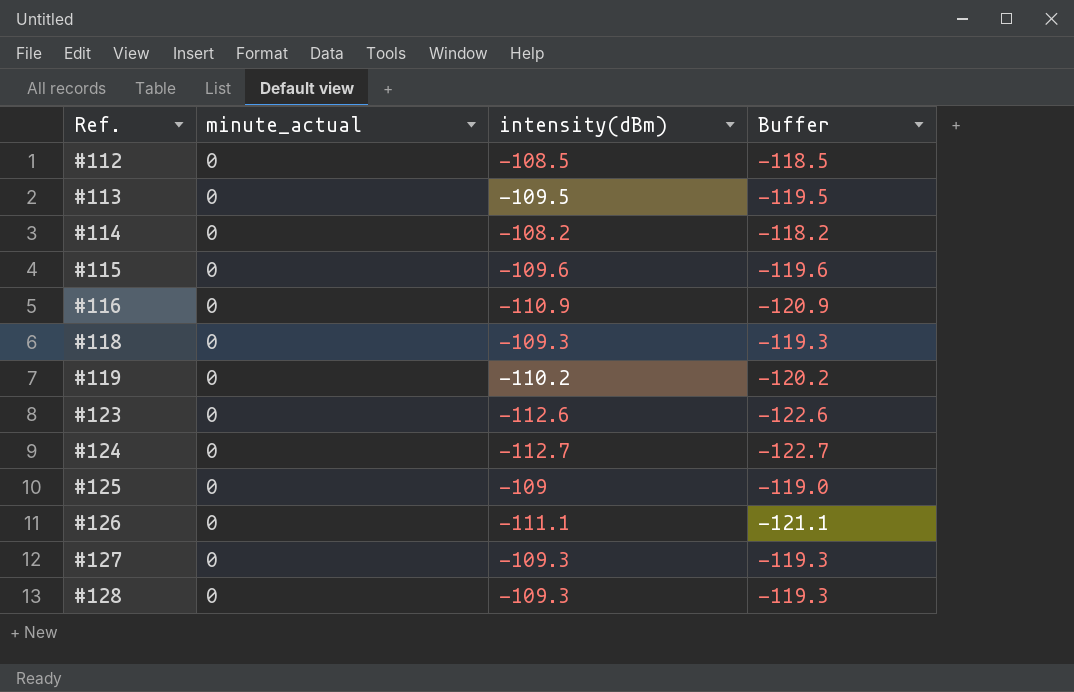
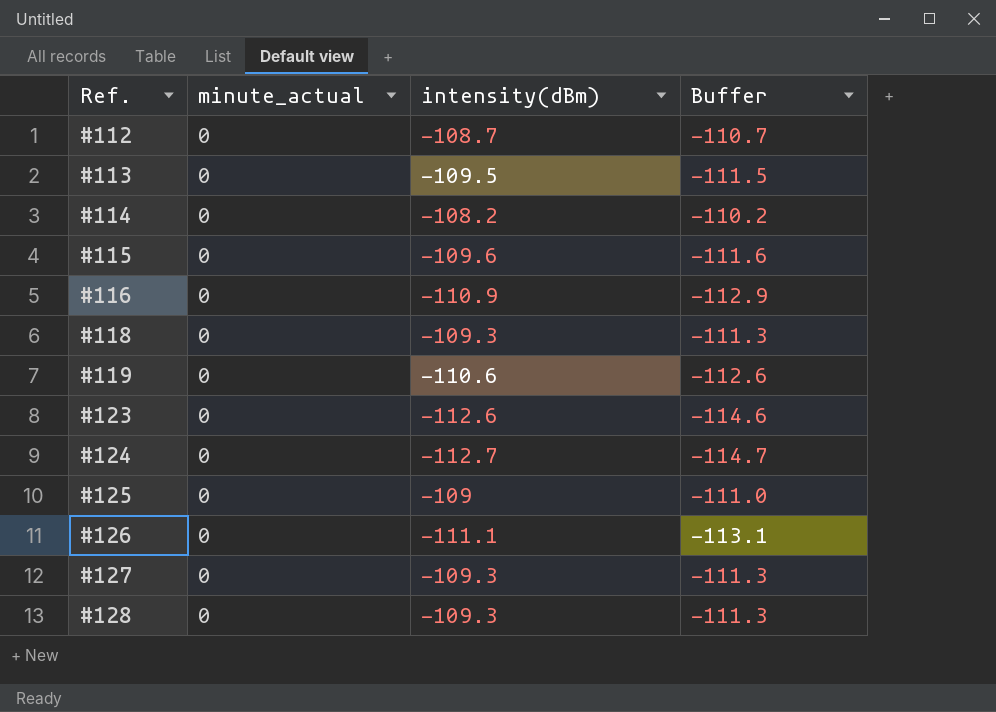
column Buffer | formula: [intensity(dBm)] - 10 -> [intensity(dBm)] - 2
#112 | intensity(dBm): -108.5 -> -108.7
#119 | intensity(dBm): -110.2 -> -110.6

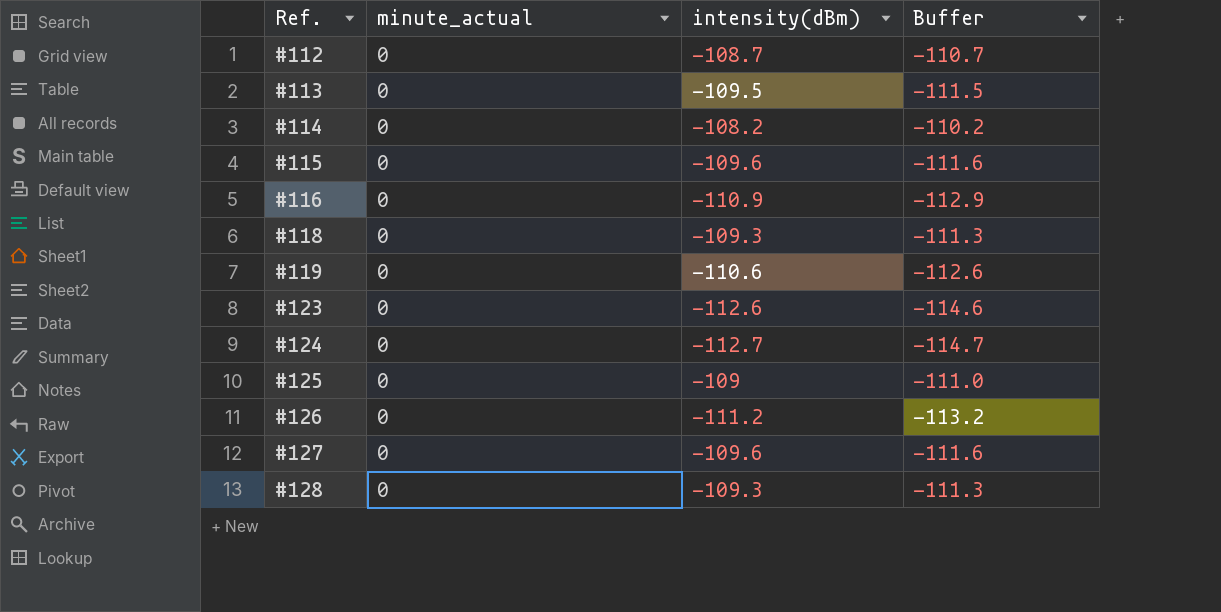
#126 | intensity(dBm): -111.1 -> -111.2
#126 | Buffer: -113.1 -> -113.2
#127 | intensity(dBm): -109.3 -> -109.6
#127 | Buffer: -111.3 -> -111.6

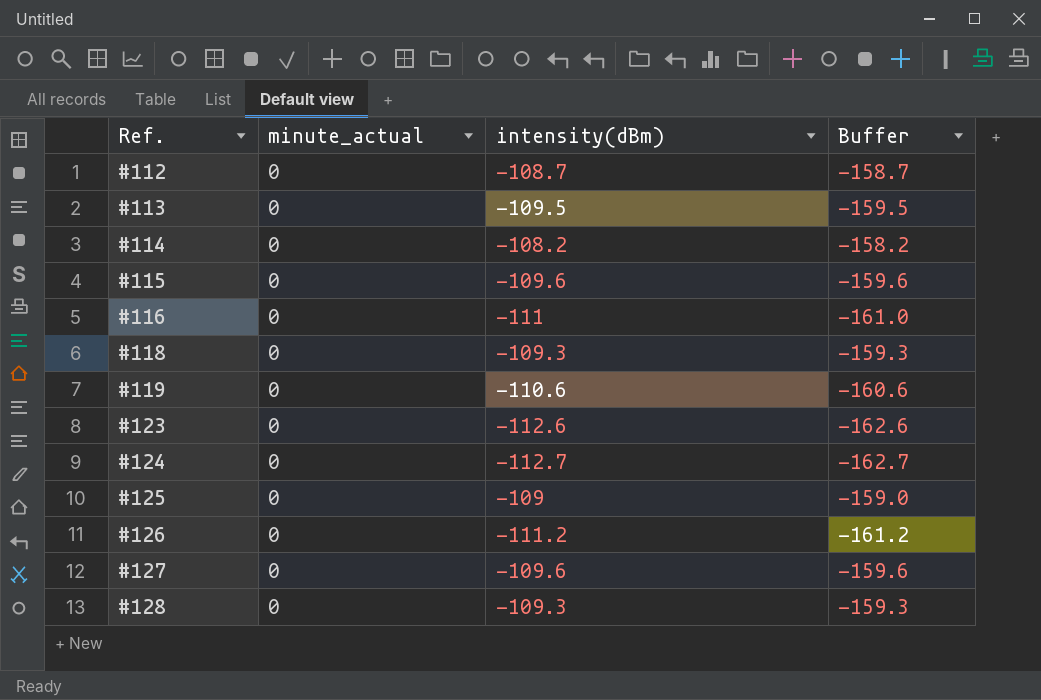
column Buffer | formula: [intensity(dBm)] - 2 -> [intensity(dBm)] - 50
#116 | intensity(dBm): -110.9 -> -111

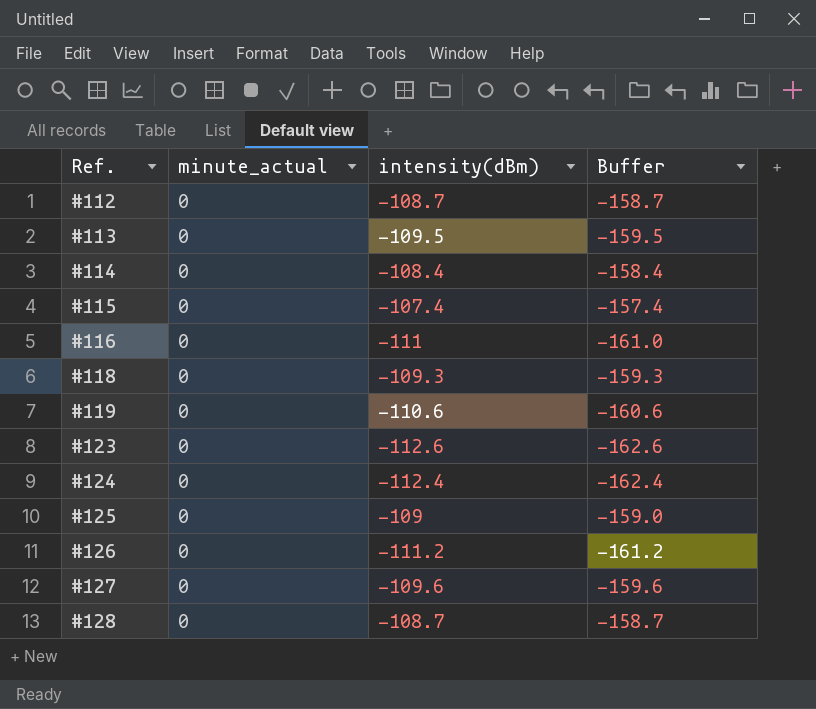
#114 | intensity(dBm): -108.2 -> -108.4
#114 | Buffer: -158.2 -> -158.4
#115 | intensity(dBm): -109.6 -> -107.4
#115 | Buffer: -159.6 -> -157.4
#124 | intensity(dBm): -112.7 -> -112.4
#124 | Buffer: -162.7 -> -162.4
#128 | intensity(dBm): -109.3 -> -108.7
#128 | Buffer: -159.3 -> -158.7

